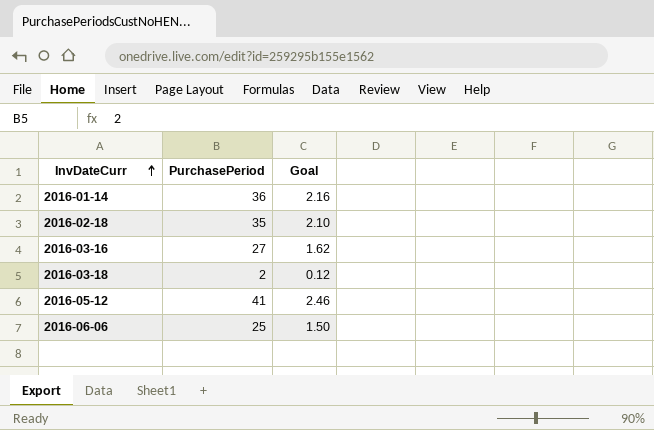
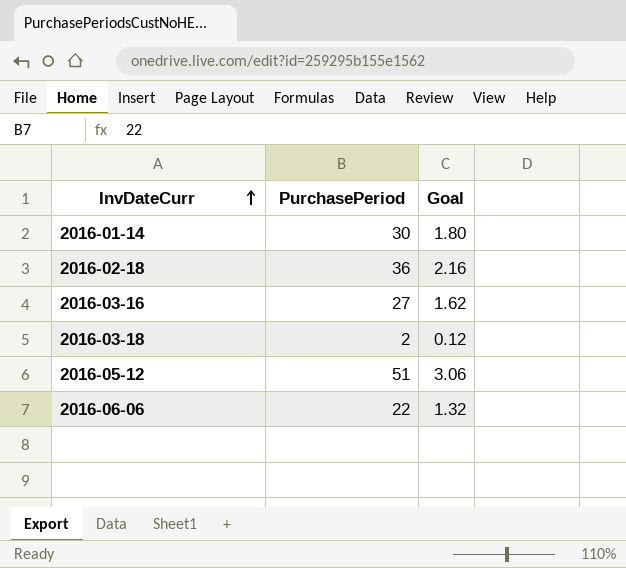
2016-01-14 | PurchasePeriod: 36 -> 30
2016-01-14 | Goal: 2.16 -> 1.80
2016-02-18 | PurchasePeriod: 35 -> 36
2016-02-18 | Goal: 2.10 -> 2.16
2016-05-12 | PurchasePeriod: 41 -> 51
2016-05-12 | Goal: 2.46 -> 3.06
2016-06-06 | PurchasePeriod: 25 -> 22
2016-06-06 | Goal: 1.50 -> 1.32

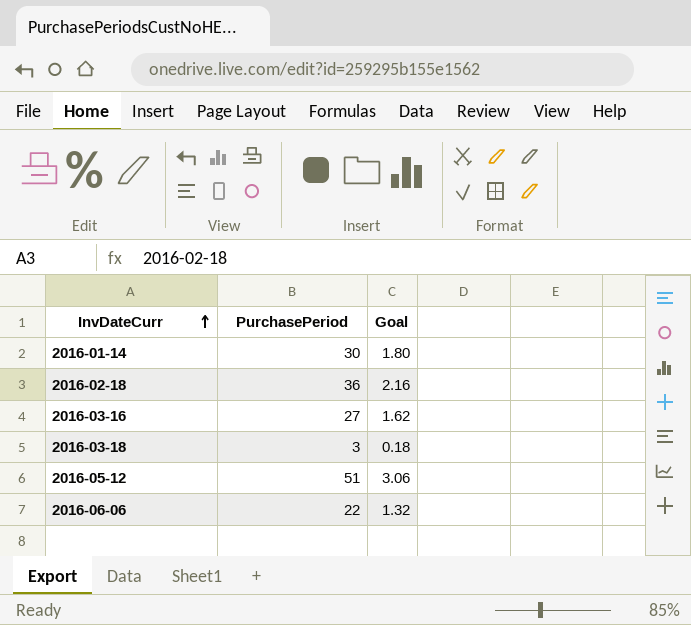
2016-03-18 | PurchasePeriod: 2 -> 3
2016-03-18 | Goal: 0.12 -> 0.18

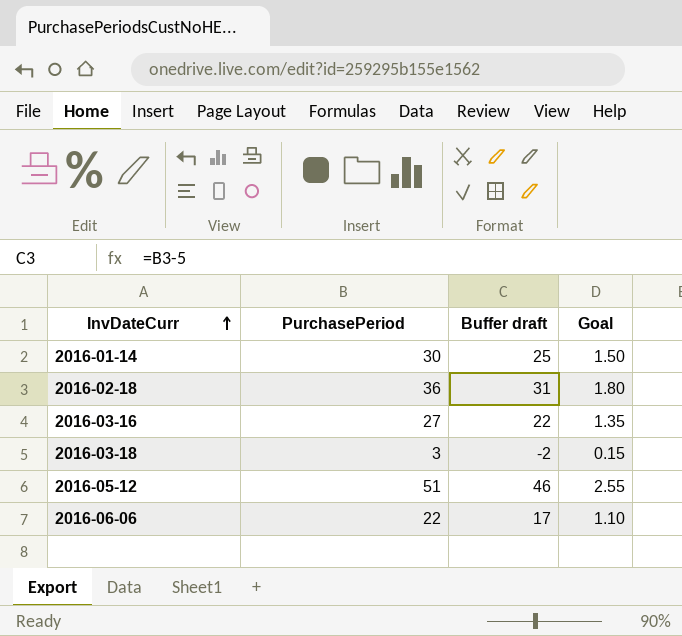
column Buffer draft | formula: none -> [PurchasePeriod] - 5
column Goal | formula: [PurchasePeriod] * 0.06 -> [PurchasePeriod] * 0.05

